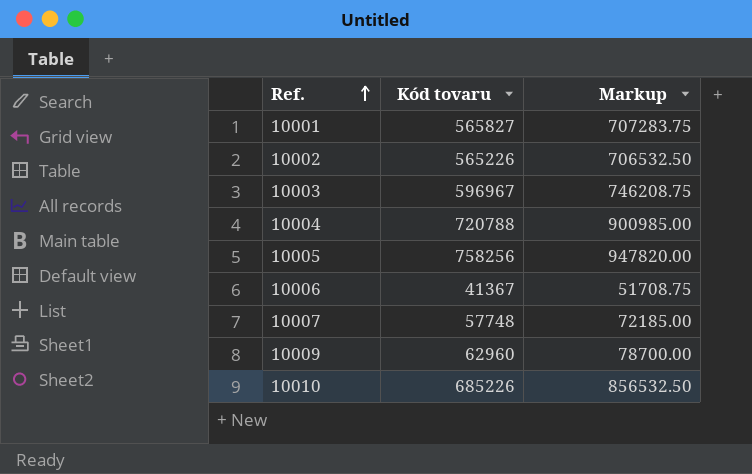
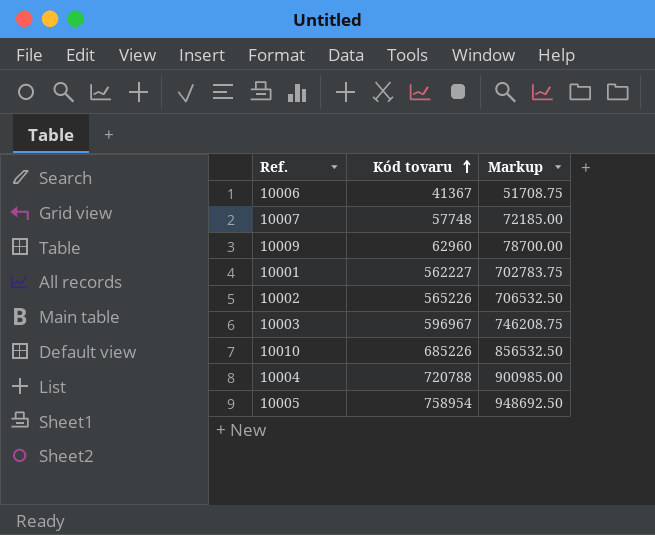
row order: Ref. ascending -> Kód tovaru ascending
10001 | Kód tovaru: 565827 -> 562227
10001 | Markup: 707283.75 -> 702783.75
10005 | Kód tovaru: 758256 -> 758954
10005 | Markup: 947820.00 -> 948692.50

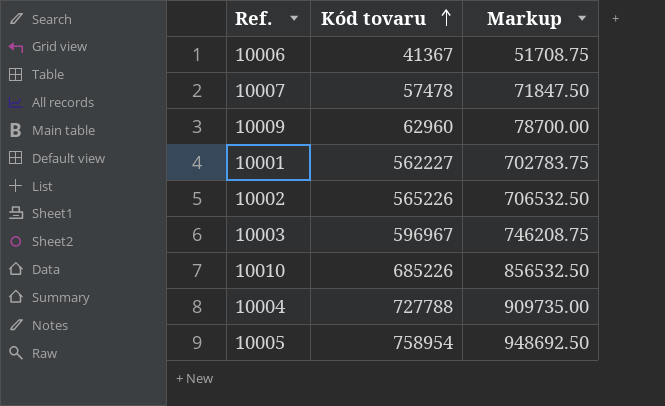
10007 | Kód tovaru: 57748 -> 57478
10007 | Markup: 72185.00 -> 71847.50
10004 | Kód tovaru: 720788 -> 727788
10004 | Markup: 900985.00 -> 909735.00

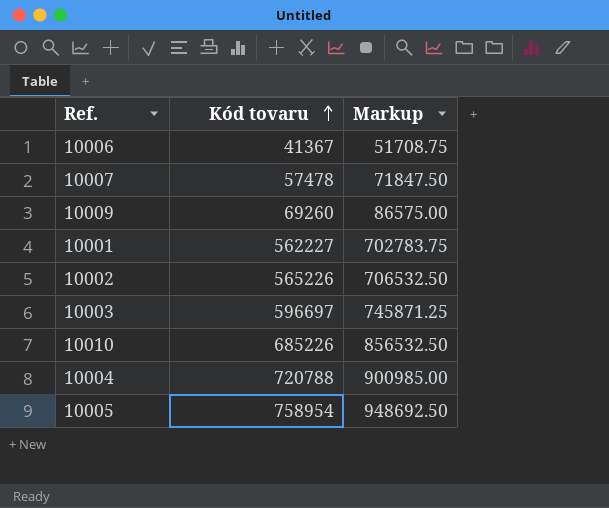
10009 | Kód tovaru: 62960 -> 69260
10009 | Markup: 78700.00 -> 86575.00
10003 | Kód tovaru: 596967 -> 596697
10003 | Markup: 746208.75 -> 745871.25
10004 | Kód tovaru: 727788 -> 720788
10004 | Markup: 909735.00 -> 900985.00

